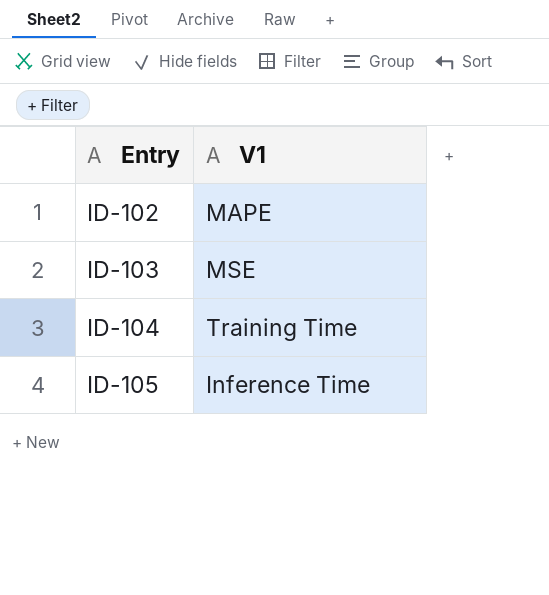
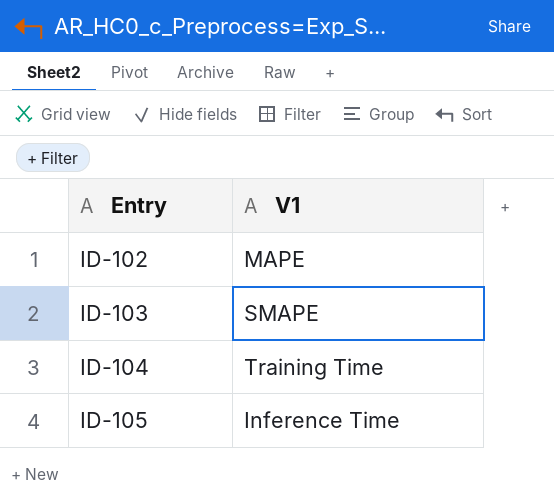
ID-103 | V1: MSE -> SMAPE

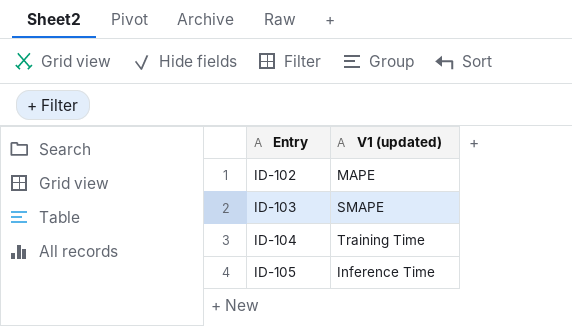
column name: V1 -> V1 (updated)

